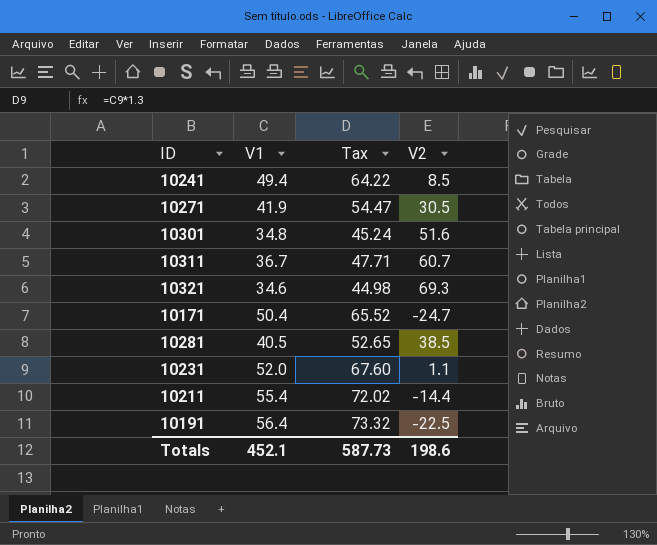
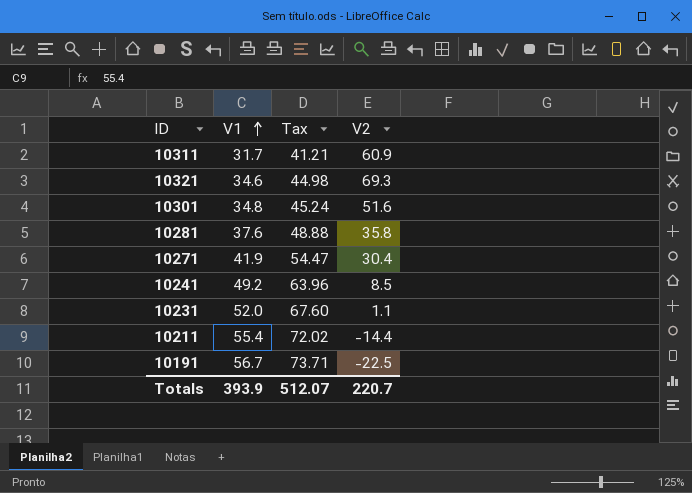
row order: none -> V1 ascending
row 10171: 50.4 | 65.52 | -24.7 -> none
10311 | V1: 36.7 -> 31.7
10311 | Tax: 47.71 -> 41.21
10311 | V2: 60.7 -> 60.9
10281 | V1: 40.5 -> 37.6
10281 | Tax: 52.65 -> 48.88
10281 | V2: 38.5 -> 35.8
10271 | V2: 30.5 -> 30.4
10241 | V1: 49.4 -> 49.2
10241 | Tax: 64.22 -> 63.96
10191 | V1: 56.4 -> 56.7
10191 | Tax: 73.32 -> 73.71
Totals | V1: 452.1 -> 393.9
Totals | Tax: 587.73 -> 512.07
Totals | V2: 198.6 -> 220.7

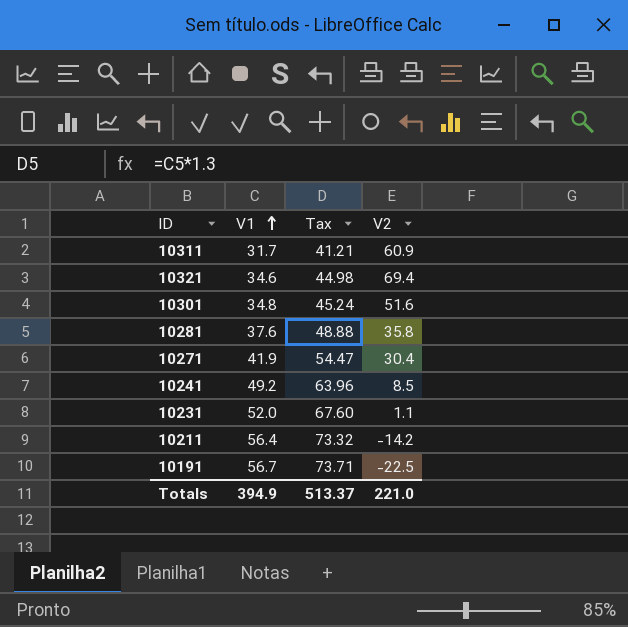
10321 | V2: 69.3 -> 69.4
10211 | V1: 55.4 -> 56.4
10211 | Tax: 72.02 -> 73.32
10211 | V2: -14.4 -> -14.2
Totals | V1: 393.9 -> 394.9
Totals | Tax: 512.07 -> 513.37
Totals | V2: 220.7 -> 221.0

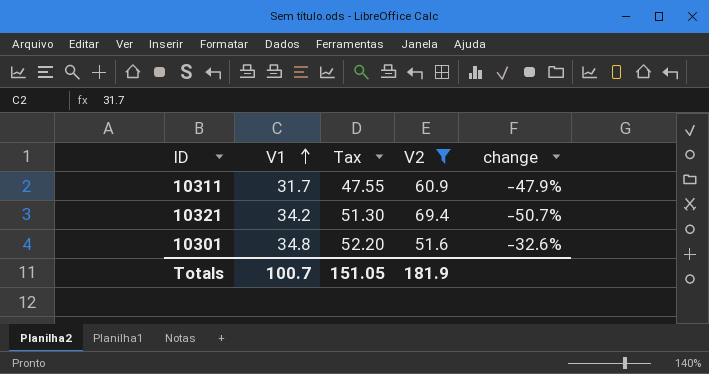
filter: none -> V2 >= 51.6
column Tax | formula: [V1] * 1.3 -> [V1] * 1.5
column change | formula: none -> ([V1] - [V2]) / [V2]
10321 | V1: 34.6 -> 34.2
Totals | V1: 394.9 -> 100.7
Totals | Tax: 513.37 -> 151.05
Totals | V2: 221.0 -> 181.9

